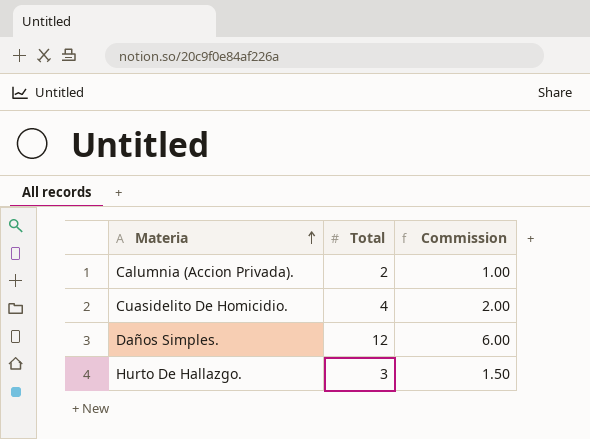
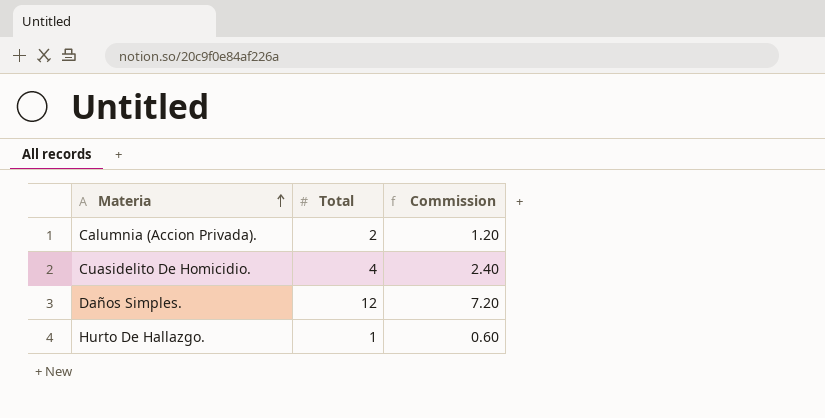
column Commission | formula: [Total] * 0.5 -> [Total] * 0.6
Hurto De Hallazgo. | Total: 3 -> 1

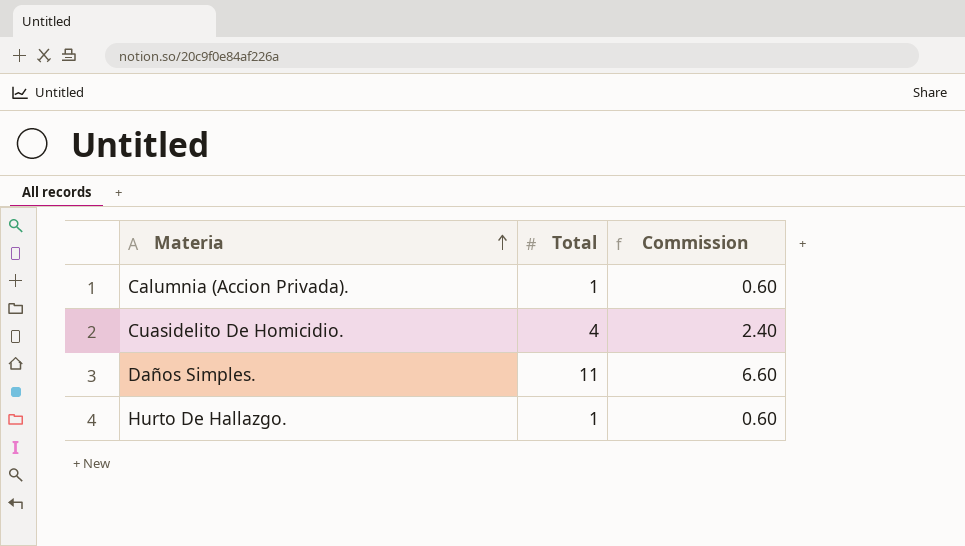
Calumnia (Accion Privada). | Total: 2 -> 1
Calumnia (Accion Privada). | Commission: 1.20 -> 0.60
Daños Simples. | Total: 12 -> 11
Daños Simples. | Commission: 7.20 -> 6.60

